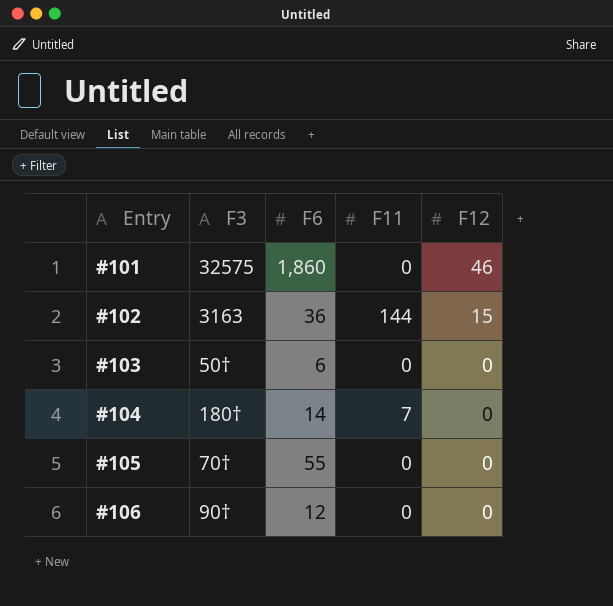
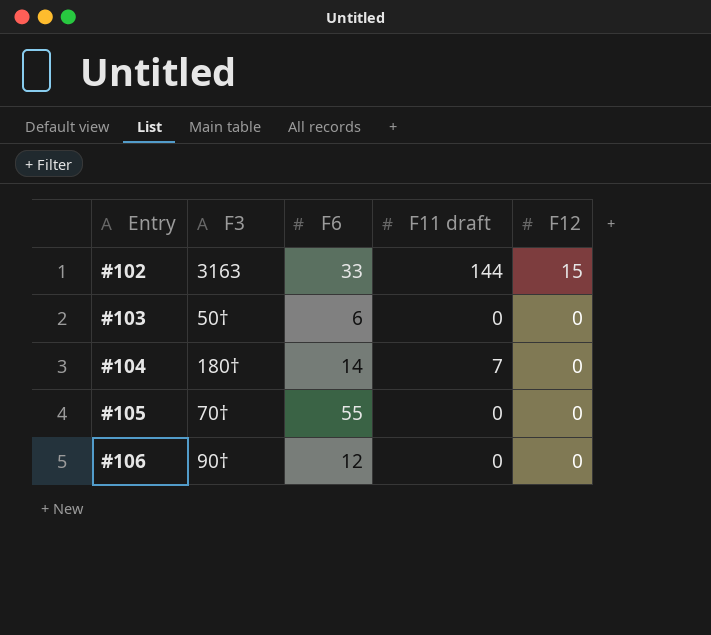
column name: F11 -> F11 draft
row #101: 32575 | 1,860 | 0 | 46 -> none
#102 | F6: 36 -> 33

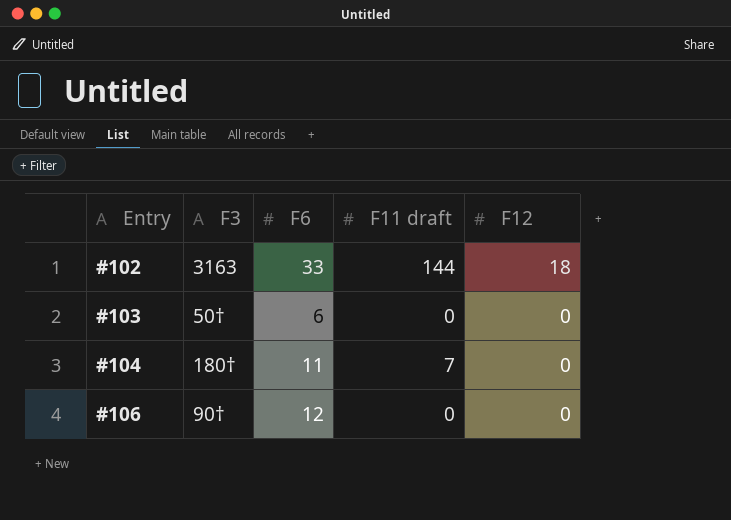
row #105: 70† | 55 | 0 | 0 -> none
#102 | F12: 15 -> 18
#104 | F6: 14 -> 11

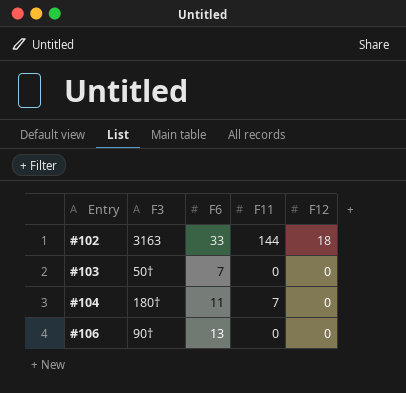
column name: F11 draft -> F11
#103 | F6: 6 -> 7
#106 | F6: 12 -> 13

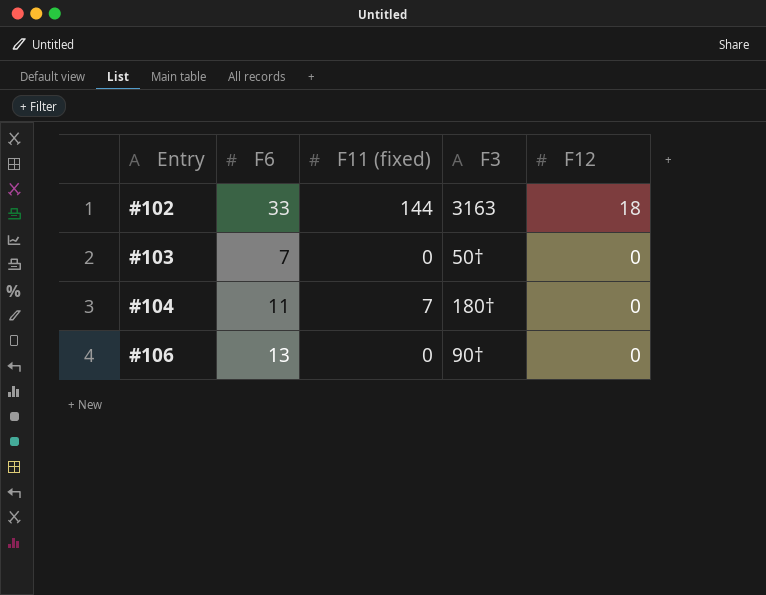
column name: F11 -> F11 (fixed)
column F3 | position: 2 -> 4

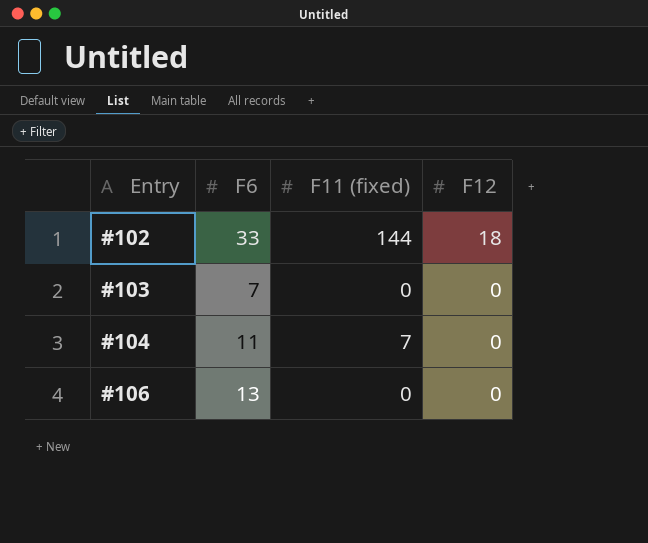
column F3 | position: 4 -> none

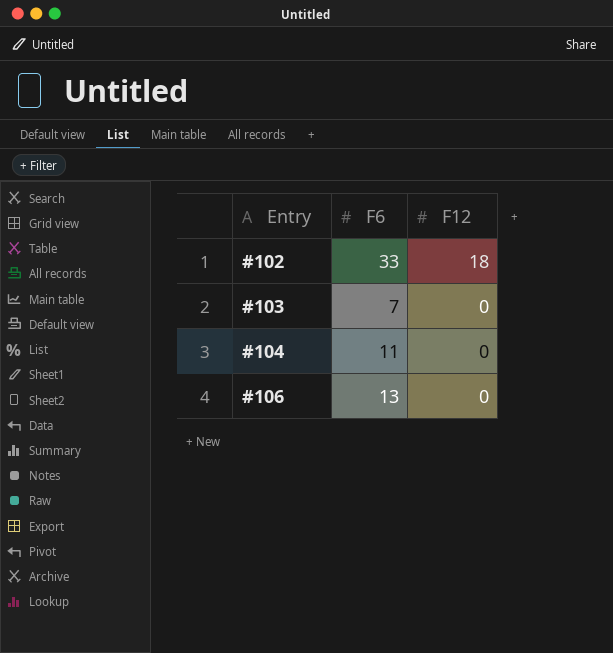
column F11 (fixed) | position: 3 -> none

